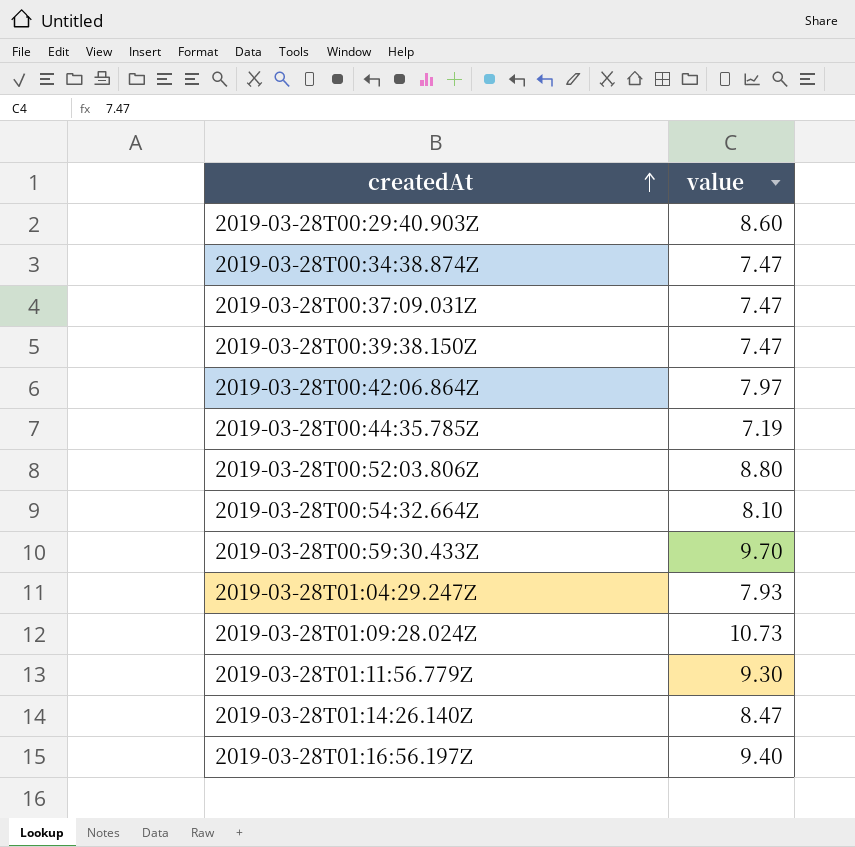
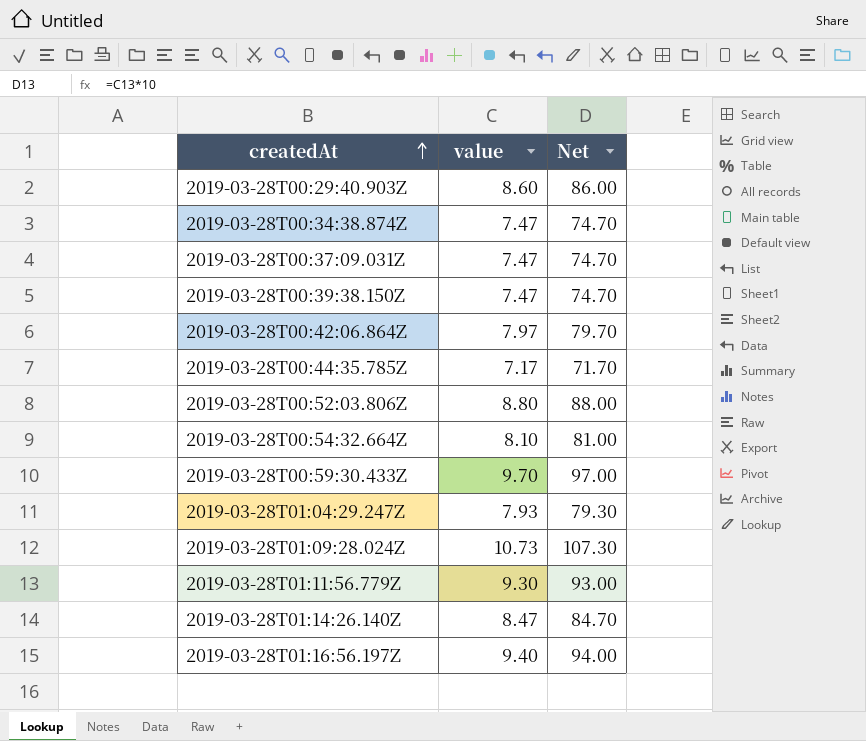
column Net | formula: none -> [value] * 10
2019-03-28T00:44:35.785Z | value: 7.19 -> 7.17

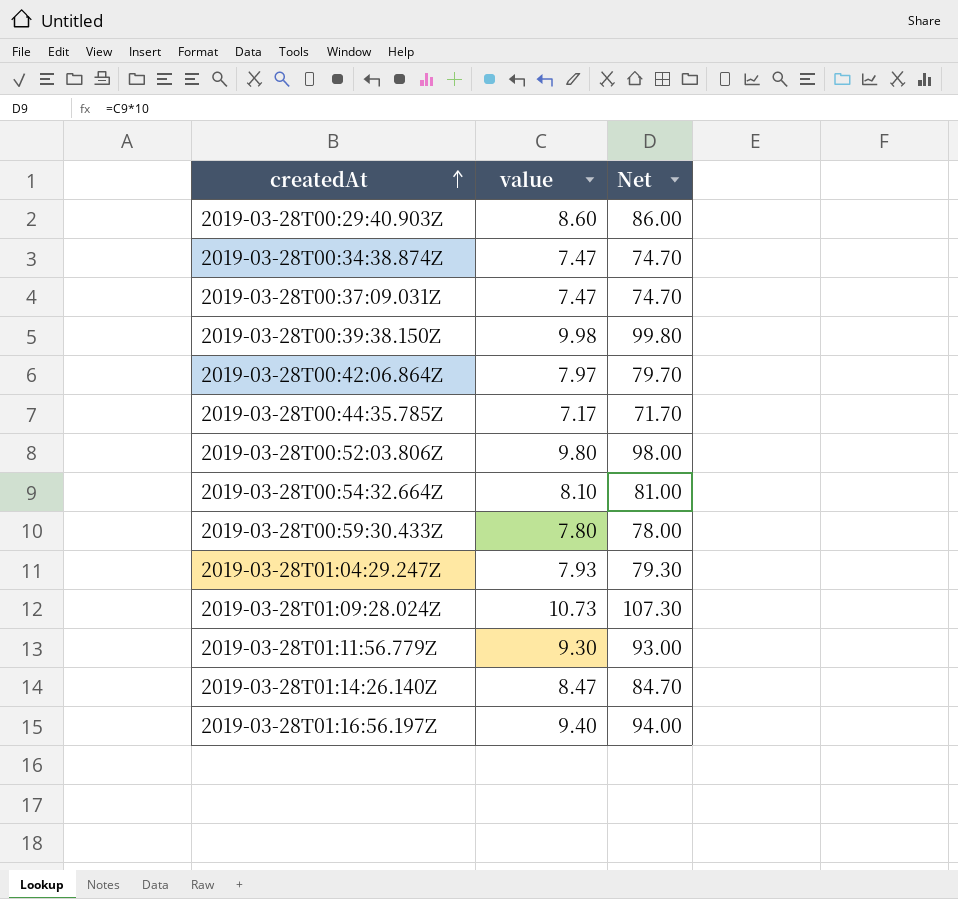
2019-03-28T00:39:38.150Z | value: 7.47 -> 9.98
2019-03-28T00:39:38.150Z | Net: 74.70 -> 99.80
2019-03-28T00:52:03.806Z | value: 8.80 -> 9.80
2019-03-28T00:52:03.806Z | Net: 88.00 -> 98.00
2019-03-28T00:59:30.433Z | value: 9.70 -> 7.80
2019-03-28T00:59:30.433Z | Net: 97.00 -> 78.00

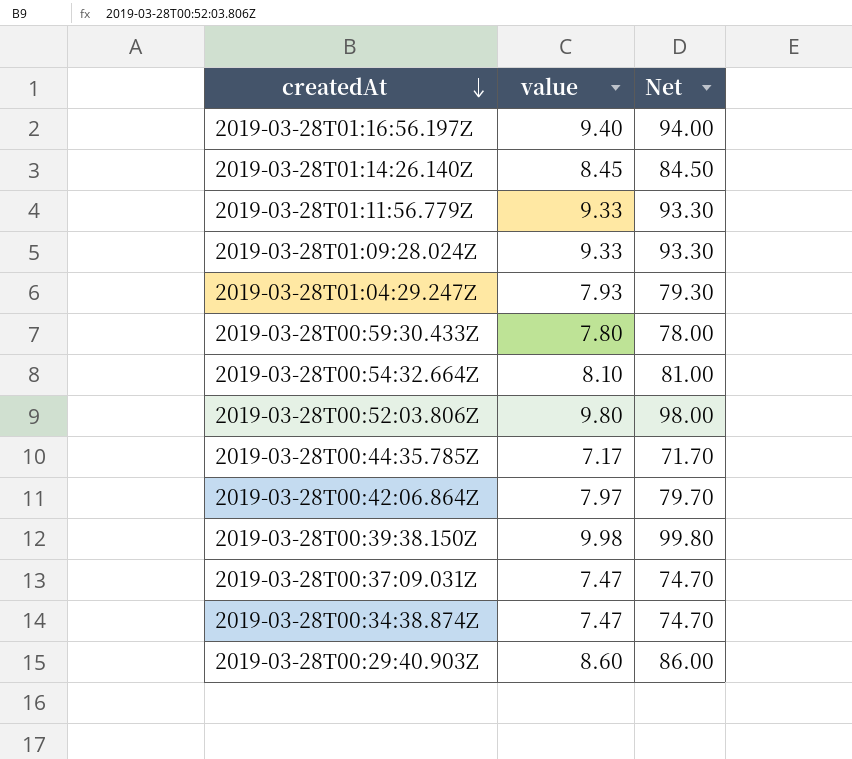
row order: createdAt ascending -> createdAt descending
2019-03-28T01:14:26.140Z | value: 8.47 -> 8.45
2019-03-28T01:14:26.140Z | Net: 84.70 -> 84.50
2019-03-28T01:11:56.779Z | value: 9.30 -> 9.33
2019-03-28T01:11:56.779Z | Net: 93.00 -> 93.30
2019-03-28T01:09:28.024Z | value: 10.73 -> 9.33
2019-03-28T01:09:28.024Z | Net: 107.30 -> 93.30

